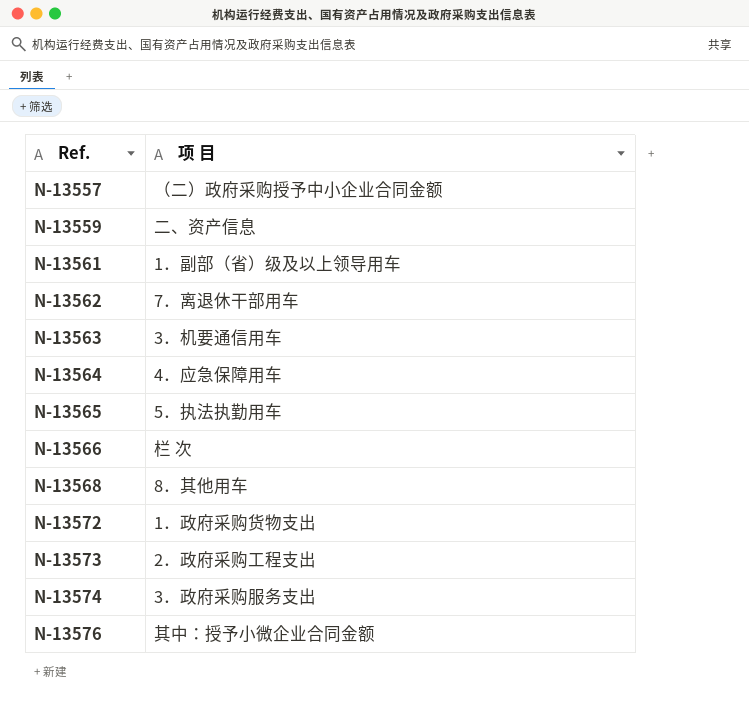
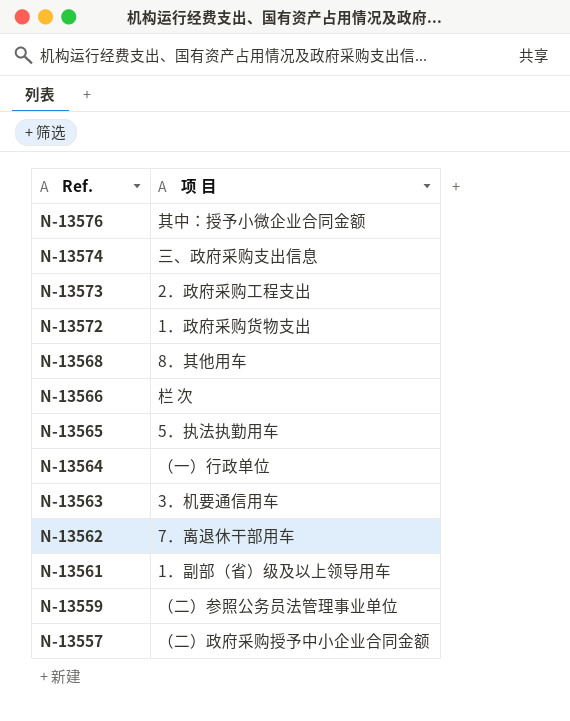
row order: Ref. ascending -> Ref. descending
N-13574 | 项 目: 3．政府采购服务支出 -> 三、政府采购支出信息
N-13564 | 项 目: 4．应急保障用车 -> （一）行政单位
N-13559 | 项 目: 二、资产信息 -> （二）参照公务员法管理事业单位

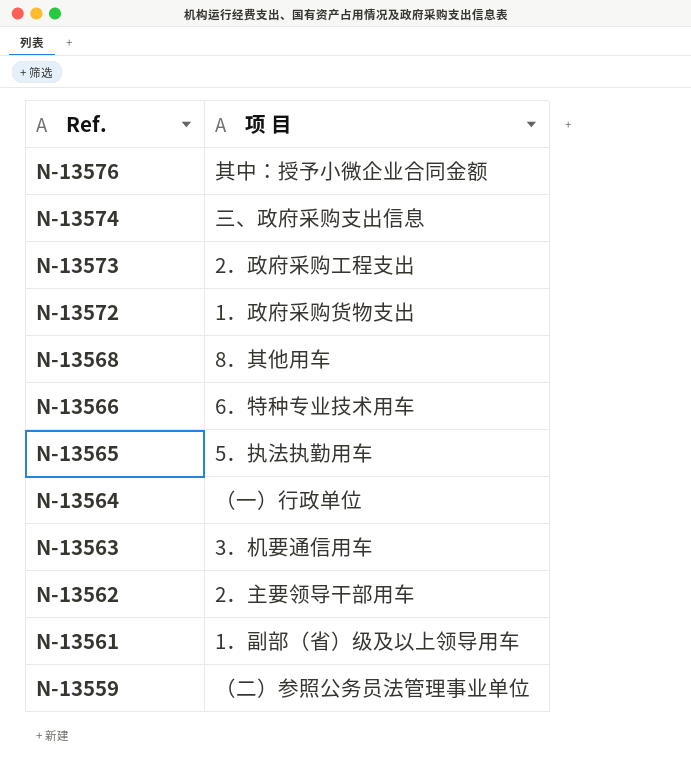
row N-13557: （二）政府采购授予中小企业合同金额 -> none
N-13566 | 项 目: 栏 次 -> 6．特种专业技术用车
N-13562 | 项 目: 7．离退休干部用车 -> 2．主要领导干部用车

